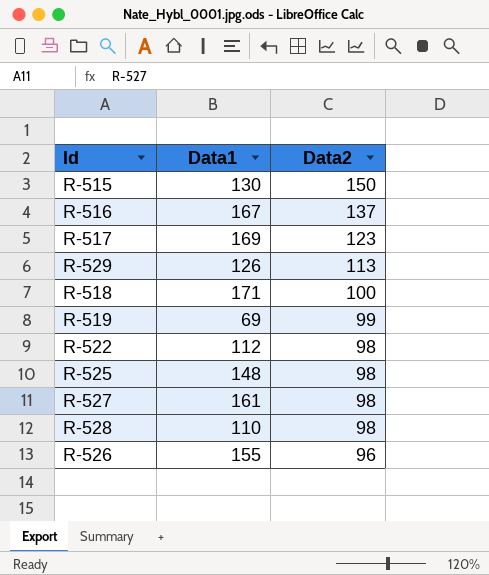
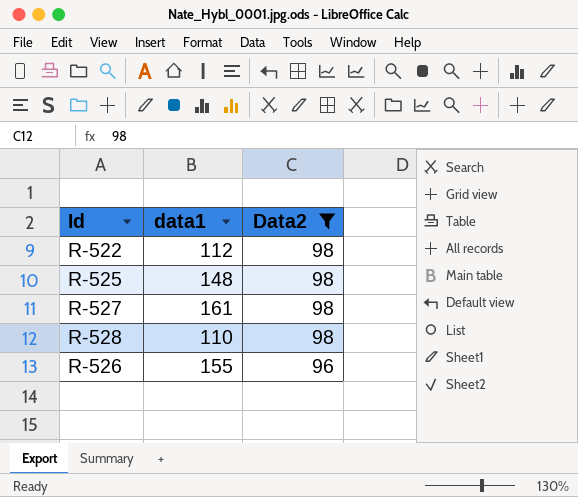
filter: none -> Data2 <= 98
column name: Data1 -> data1

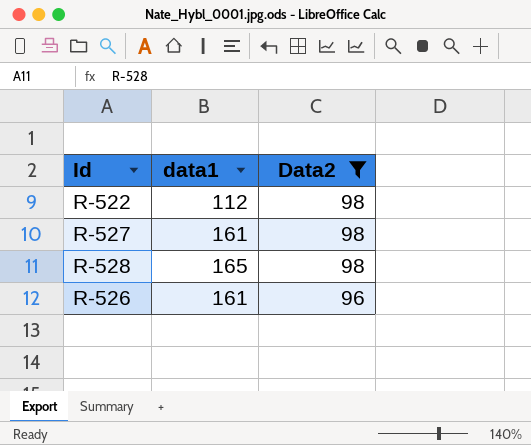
row R-525: 148 | 98 -> none
R-528 | data1: 110 -> 165
R-526 | data1: 155 -> 161

